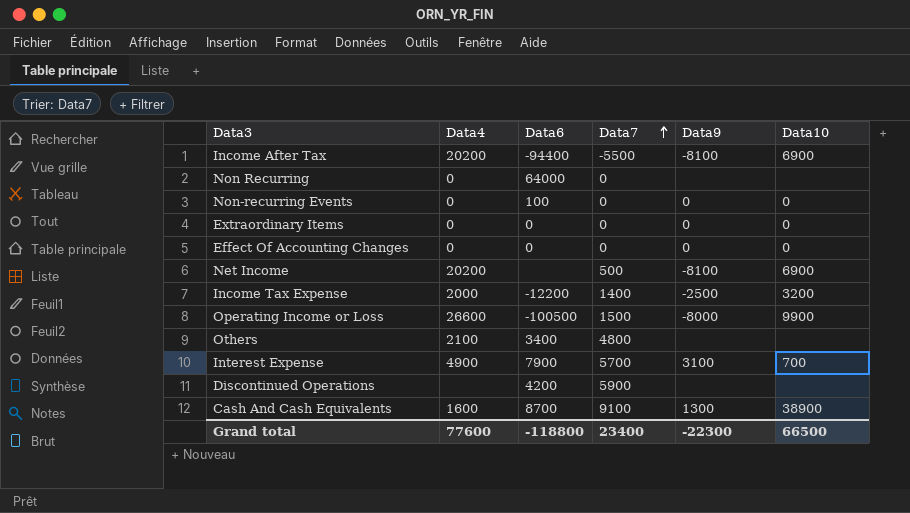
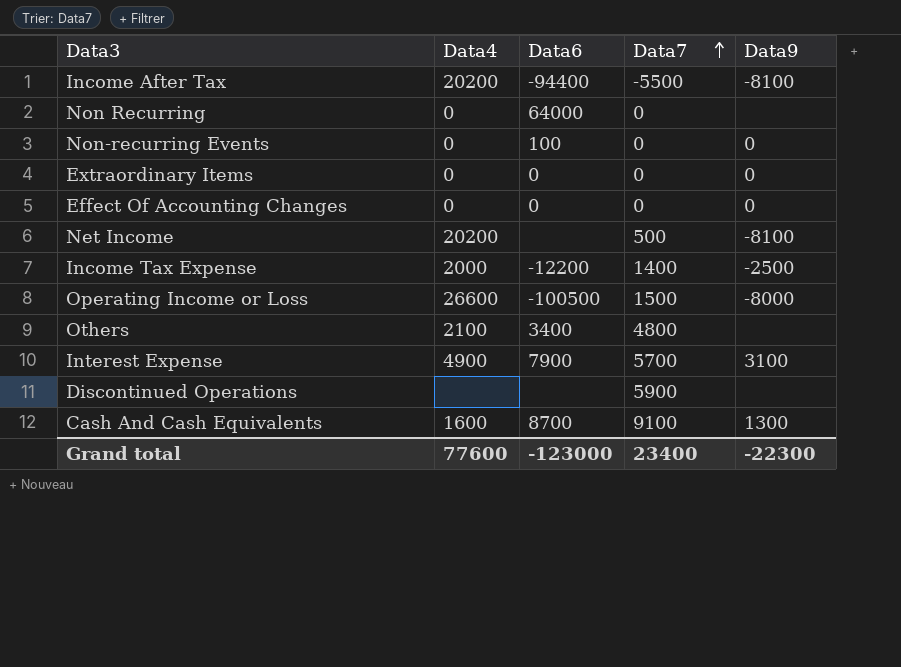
column Data10 | position: 6 -> none
Discontinued Operations | Data6: 4200 -> none
Grand total | Data6: -118800 -> -123000

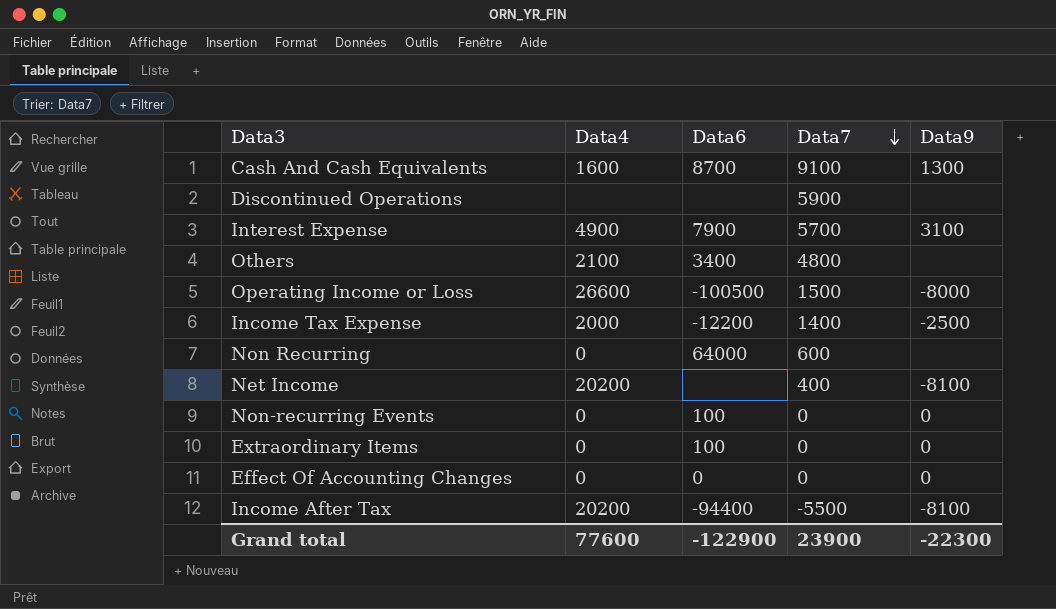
row order: Data7 ascending -> Data7 descending
Non Recurring | Data7: 0 -> 600
Net Income | Data7: 500 -> 400
Extraordinary Items | Data6: 0 -> 100
Grand total | Data6: -123000 -> -122900
Grand total | Data7: 23400 -> 23900

